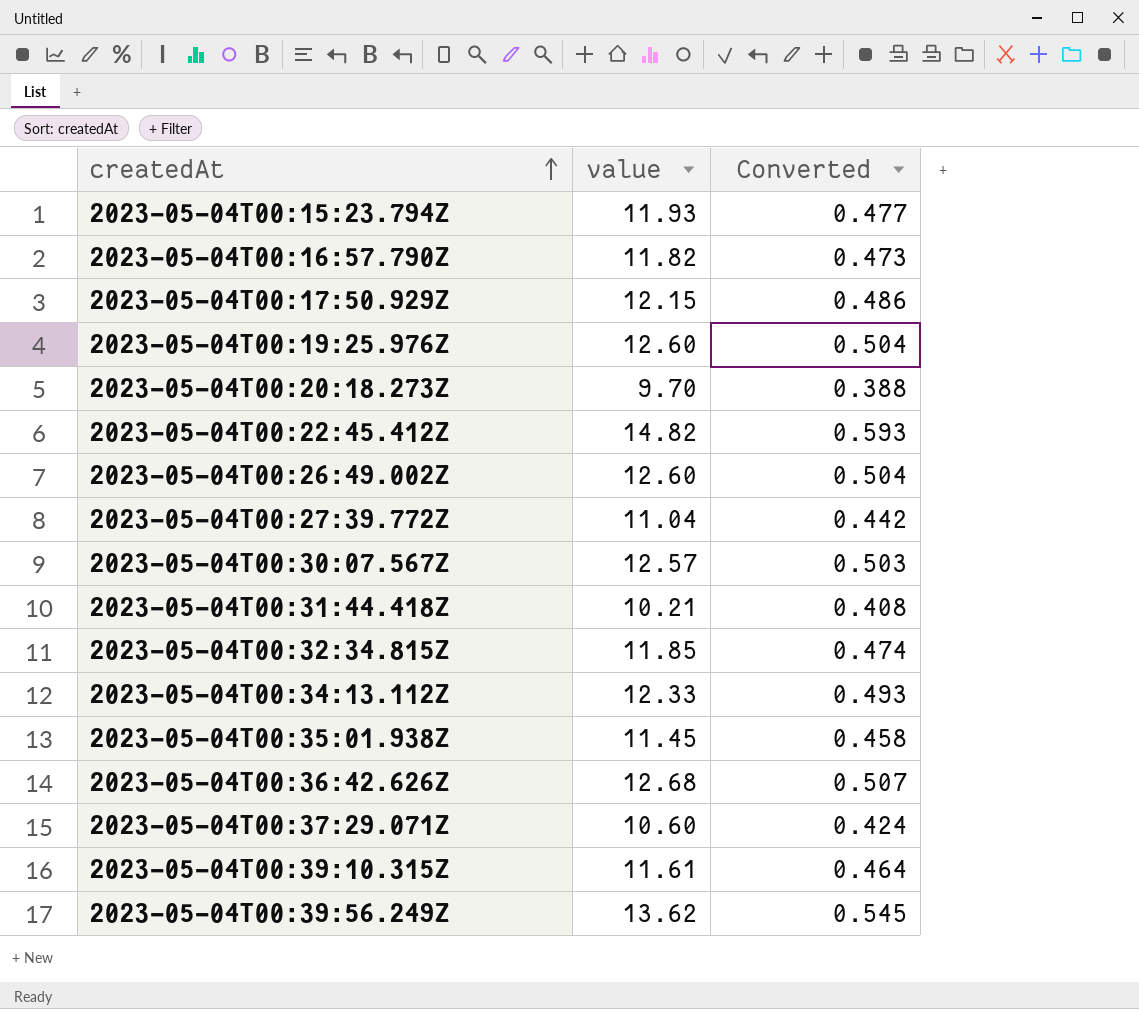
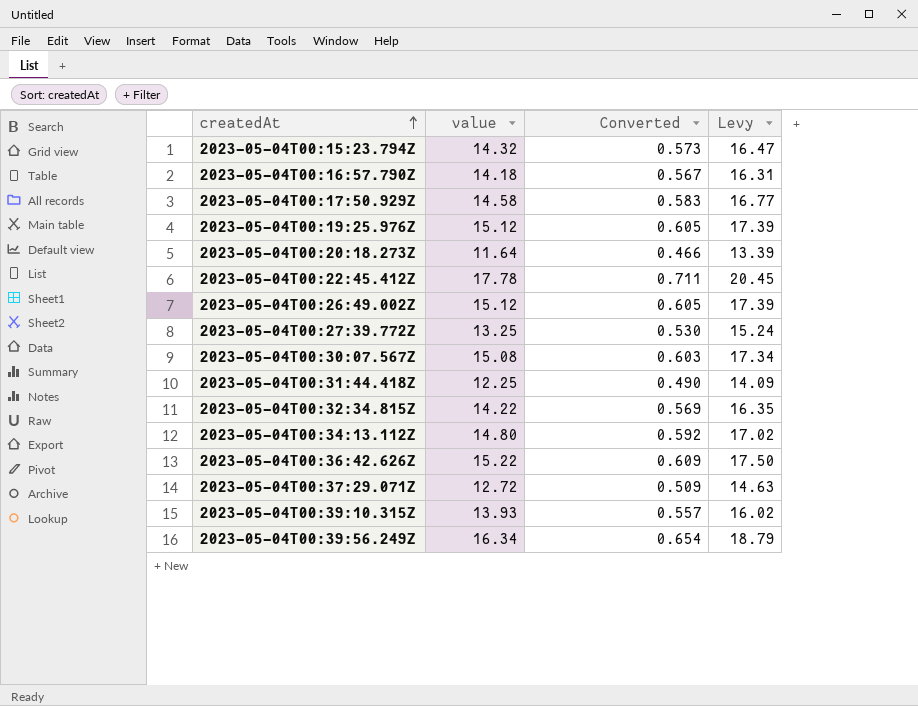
column Levy | formula: none -> [value] * 1.15
row 2023-05-04T00:35:01.938Z: 11.45 | 0.458 -> none
2023-05-04T00:15:23.794Z | value: 11.93 -> 14.32
2023-05-04T00:15:23.794Z | Converted: 0.477 -> 0.573
2023-05-04T00:16:57.790Z | value: 11.82 -> 14.18
2023-05-04T00:16:57.790Z | Converted: 0.473 -> 0.567
2023-05-04T00:17:50.929Z | value: 12.15 -> 14.58
2023-05-04T00:17:50.929Z | Converted: 0.486 -> 0.583
2023-05-04T00:19:25.976Z | value: 12.60 -> 15.12
2023-05-04T00:19:25.976Z | Converted: 0.504 -> 0.605
2023-05-04T00:20:18.273Z | value: 9.70 -> 11.64
2023-05-04T00:20:18.273Z | Converted: 0.388 -> 0.466
2023-05-04T00:22:45.412Z | value: 14.82 -> 17.78
2023-05-04T00:22:45.412Z | Converted: 0.593 -> 0.711
2023-05-04T00:26:49.002Z | value: 12.60 -> 15.12
2023-05-04T00:26:49.002Z | Converted: 0.504 -> 0.605
2023-05-04T00:27:39.772Z | value: 11.04 -> 13.25
2023-05-04T00:27:39.772Z | Converted: 0.442 -> 0.530
2023-05-04T00:30:07.567Z | value: 12.57 -> 15.08
2023-05-04T00:30:07.567Z | Converted: 0.503 -> 0.603
2023-05-04T00:31:44.418Z | value: 10.21 -> 12.25
2023-05-04T00:31:44.418Z | Converted: 0.408 -> 0.490
2023-05-04T00:32:34.815Z | value: 11.85 -> 14.22
2023-05-04T00:32:34.815Z | Converted: 0.474 -> 0.569
2023-05-04T00:34:13.112Z | value: 12.33 -> 14.80
2023-05-04T00:34:13.112Z | Converted: 0.493 -> 0.592
2023-05-04T00:36:42.626Z | value: 12.68 -> 15.22
2023-05-04T00:36:42.626Z | Converted: 0.507 -> 0.609
2023-05-04T00:37:29.071Z | value: 10.60 -> 12.72
2023-05-04T00:37:29.071Z | Converted: 0.424 -> 0.509
2023-05-04T00:39:10.315Z | value: 11.61 -> 13.93
2023-05-04T00:39:10.315Z | Converted: 0.464 -> 0.557
2023-05-04T00:39:56.249Z | value: 13.62 -> 16.34
2023-05-04T00:39:56.249Z | Converted: 0.545 -> 0.654

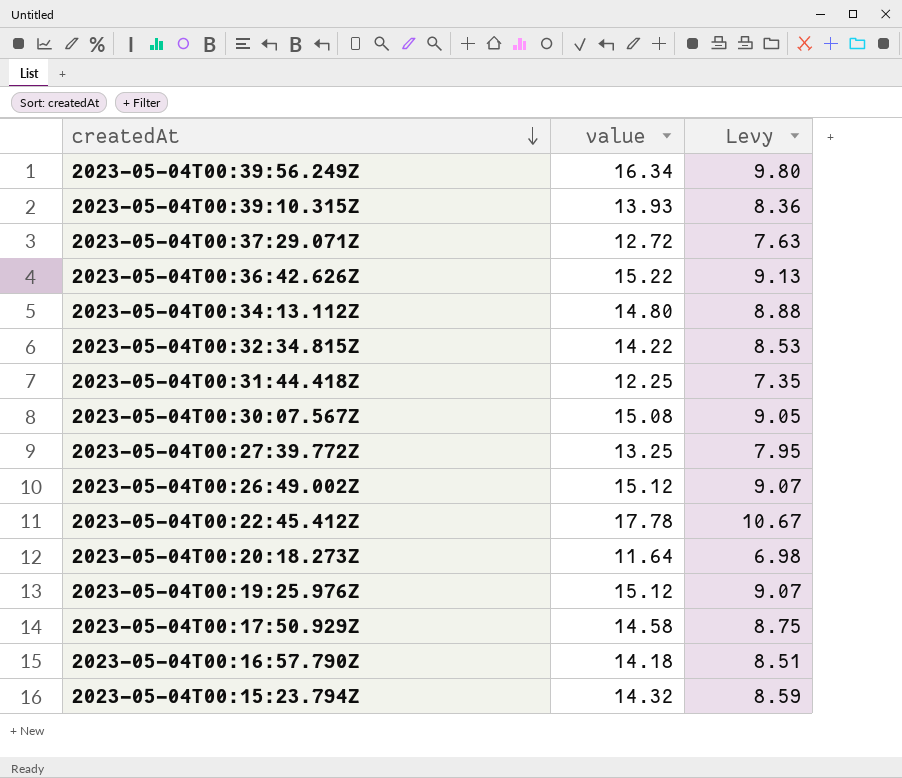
row order: createdAt ascending -> createdAt descending
column Converted | formula: [value] * 0.04 -> none
column Levy | formula: [value] * 1.15 -> [value] * 0.6

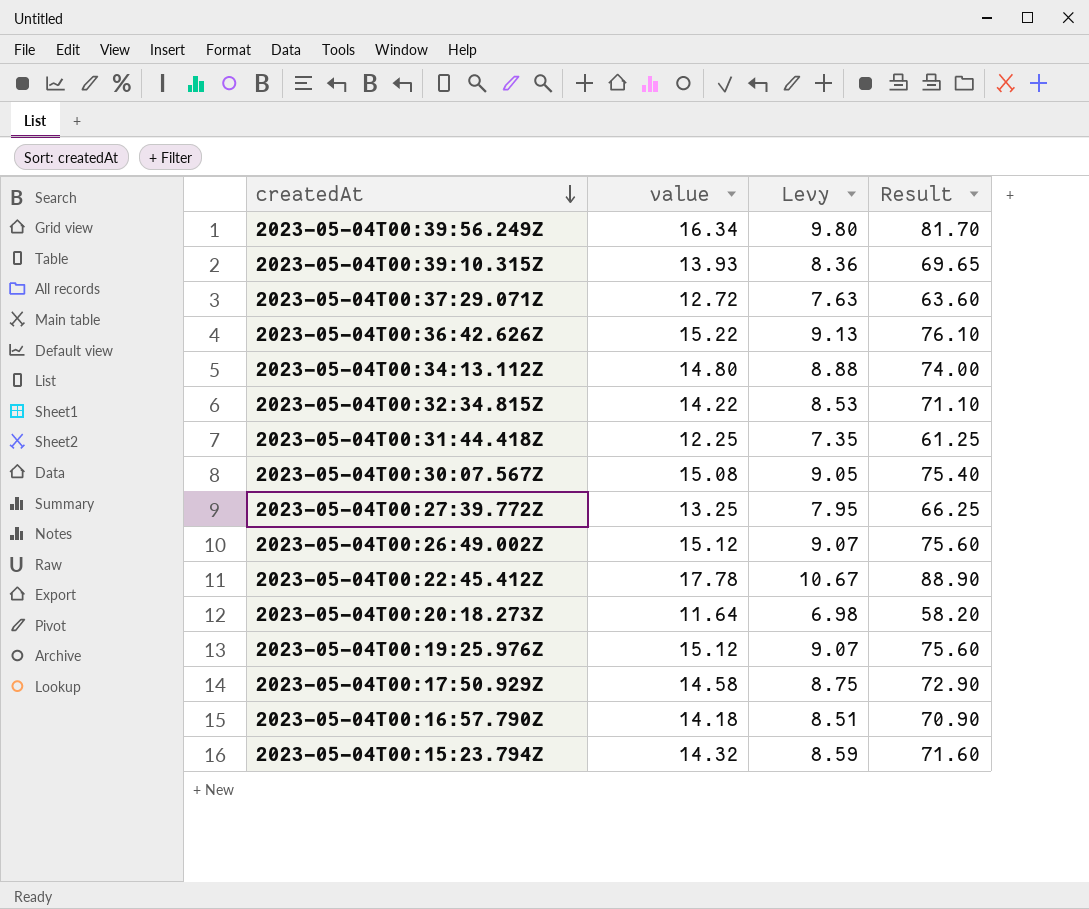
column Result | formula: none -> [value] * 5

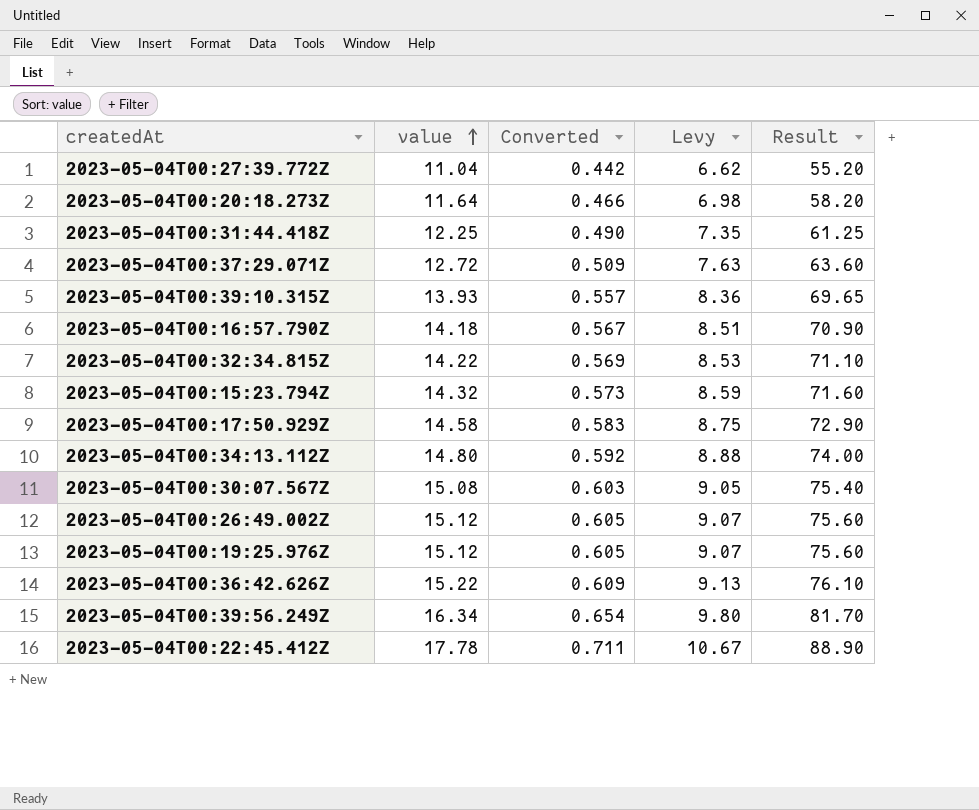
row order: createdAt descending -> value ascending
column Converted | formula: none -> [value] * 0.04
2023-05-04T00:27:39.772Z | value: 13.25 -> 11.04
2023-05-04T00:27:39.772Z | Levy: 7.95 -> 6.62
2023-05-04T00:27:39.772Z | Result: 66.25 -> 55.20

